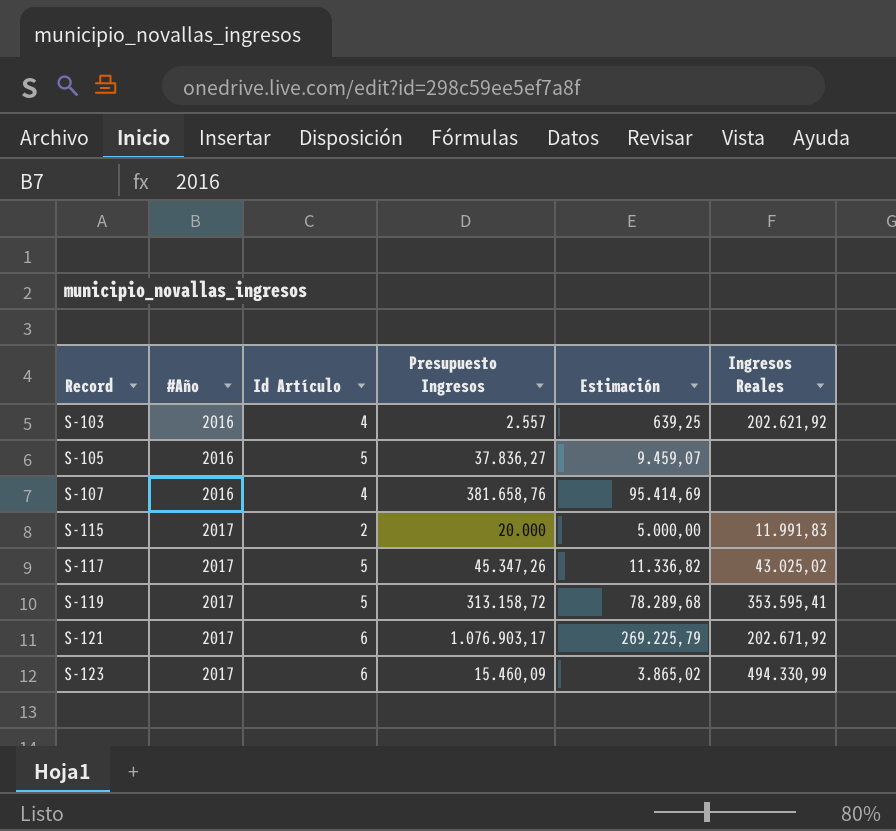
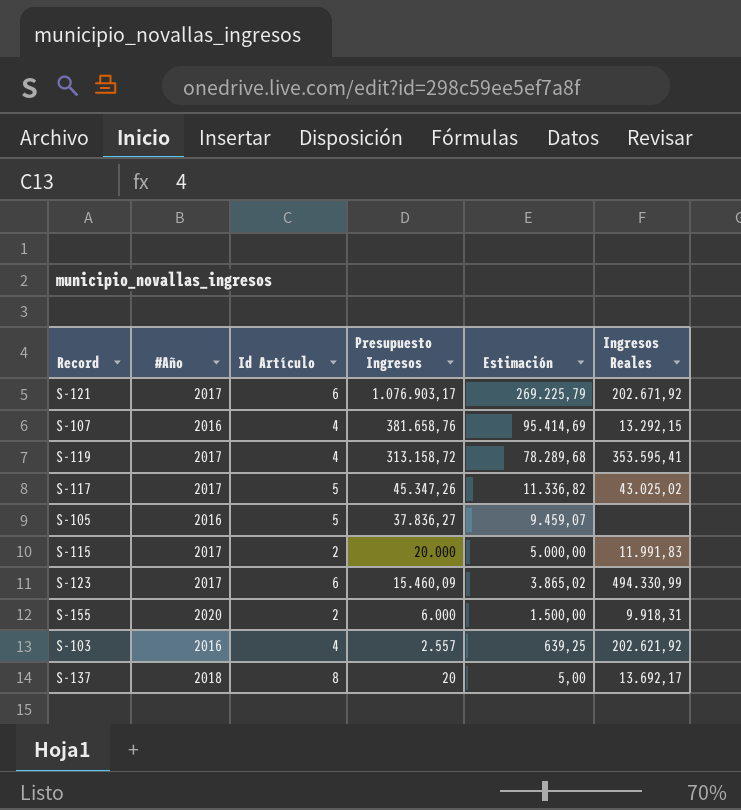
row order: Record ascending -> Presupuesto Ingresos descending
S-107 | Ingresos Reales: none -> 13.292,15
S-119 | Id Artículo: 5 -> 4
row S-155: none -> 2020 | 2 | 6.000 | 1.500,00 | 9.918,31
row S-137: none -> 2018 | 8 | 20 | 5,00 | 13.692,17

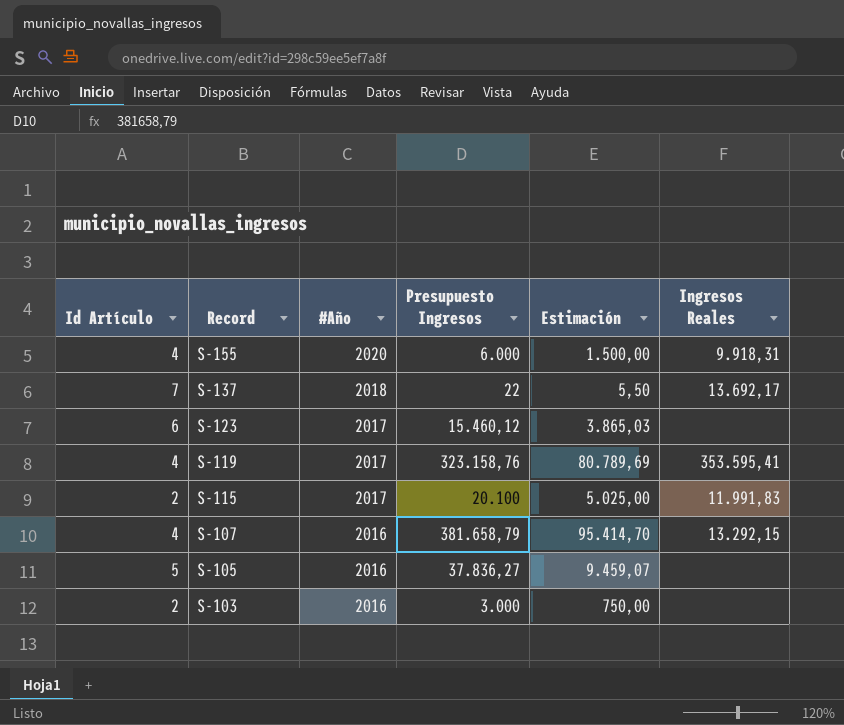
row order: Presupuesto Ingresos descending -> Record descending
column Id Artículo | position: 3 -> 1
row S-121: 2017 | 6 | 1.076.903,17 | 269.225,79 | 202.671,92 -> none
row S-117: 2017 | 5 | 45.347,26 | 11.336,82 | 43.025,02 -> none
S-155 | Id Artículo: 2 -> 4
S-137 | Id Artículo: 8 -> 7
S-137 | Presupuesto Ingresos: 20 -> 22
S-137 | Estimación: 5,00 -> 5,50
S-123 | Presupuesto Ingresos: 15.460,09 -> 15.460,12
S-123 | Estimación: 3.865,02 -> 3.865,03
S-123 | Ingresos Reales: 494.330,99 -> none
S-119 | Presupuesto Ingresos: 313.158,72 -> 323.158,76
S-119 | Estimación: 78.289,68 -> 80.789,69
S-115 | Presupuesto Ingresos: 20.000 -> 20.100
S-115 | Estimación: 5.000,00 -> 5.025,00
S-107 | Presupuesto Ingresos: 381.658,76 -> 381.658,79
S-107 | Estimación: 95.414,69 -> 95.414,70
S-103 | Id Artículo: 4 -> 2
S-103 | Presupuesto Ingresos: 2.557 -> 3.000
S-103 | Estimación: 639,25 -> 750,00
S-103 | Ingresos Reales: 202.621,92 -> none

